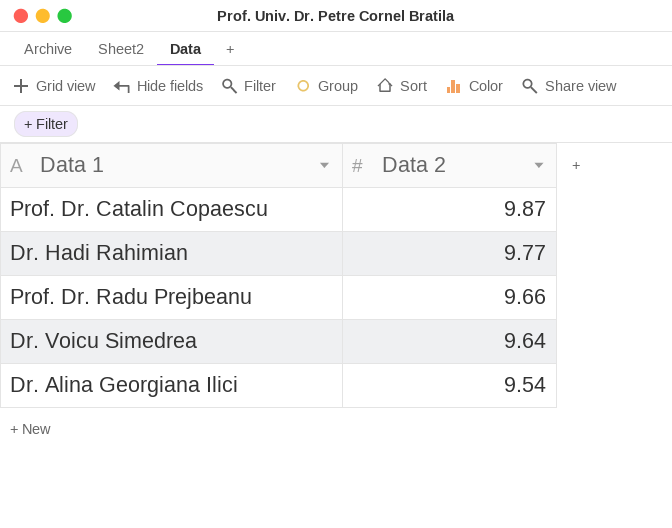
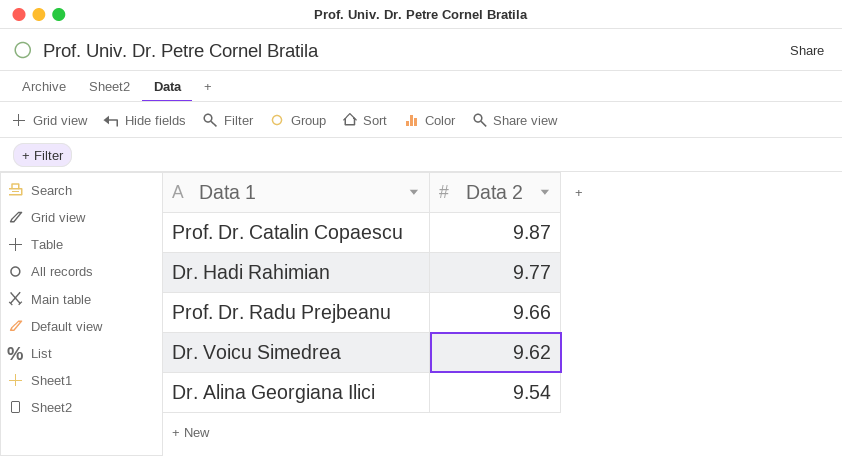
Dr. Voicu Simedrea | Data 2: 9.64 -> 9.62

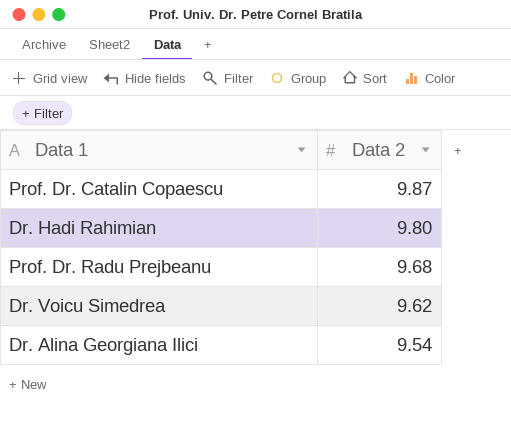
Dr. Hadi Rahimian | Data 2: 9.77 -> 9.80
Prof. Dr. Radu Prejbeanu | Data 2: 9.66 -> 9.68

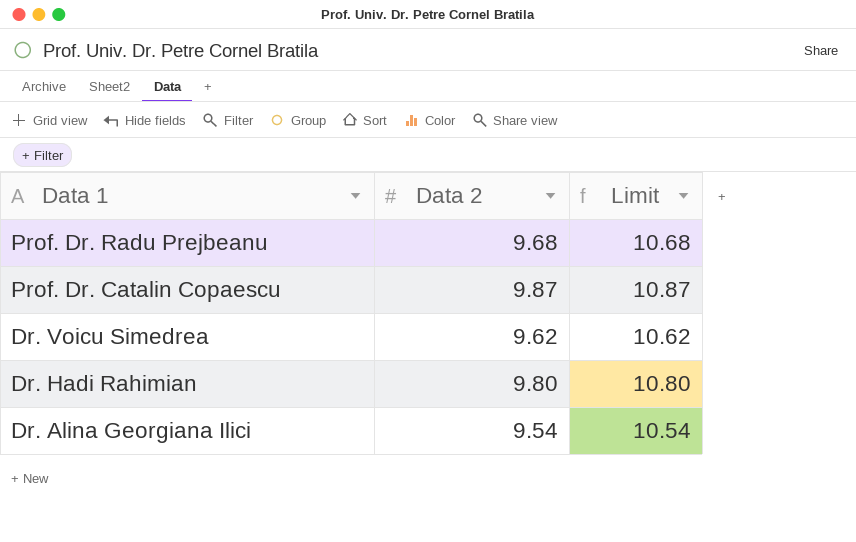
row order: Data 2 descending -> Data 1 descending
column Limit | formula: none -> [Data 2] + 1

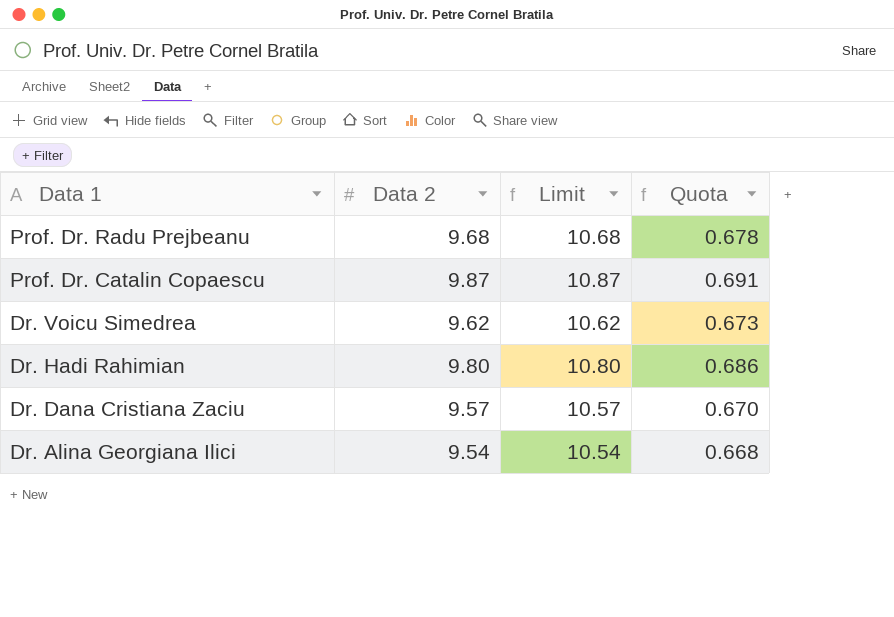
column Quota | formula: none -> [Data 2] * 0.07
row Dr. Dana Cristiana Zaciu: none -> 9.57 | 10.57 | 0.670

